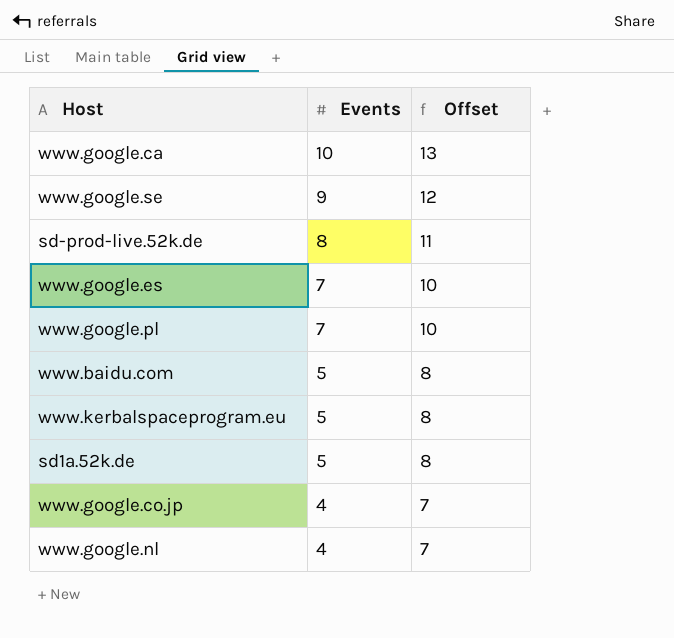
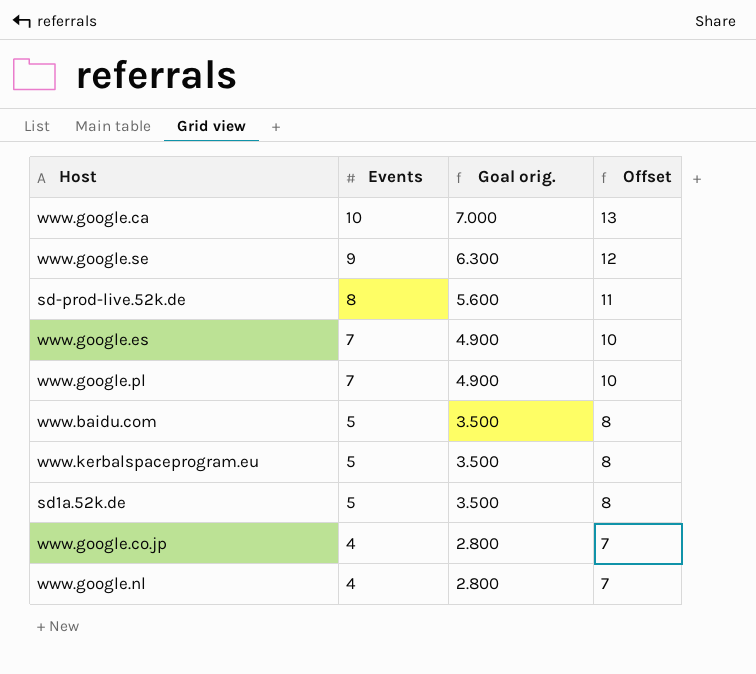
column Goal orig. | formula: none -> [Events] * 0.7

